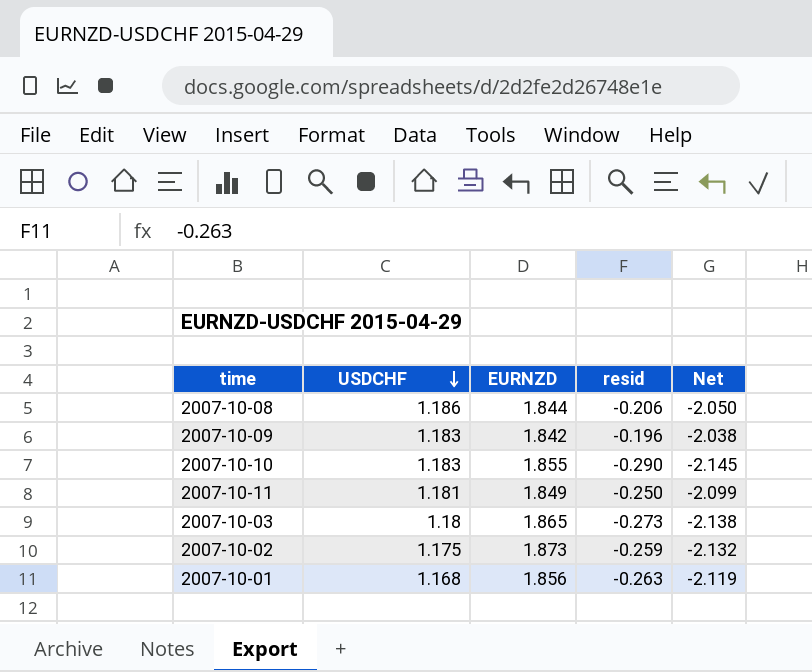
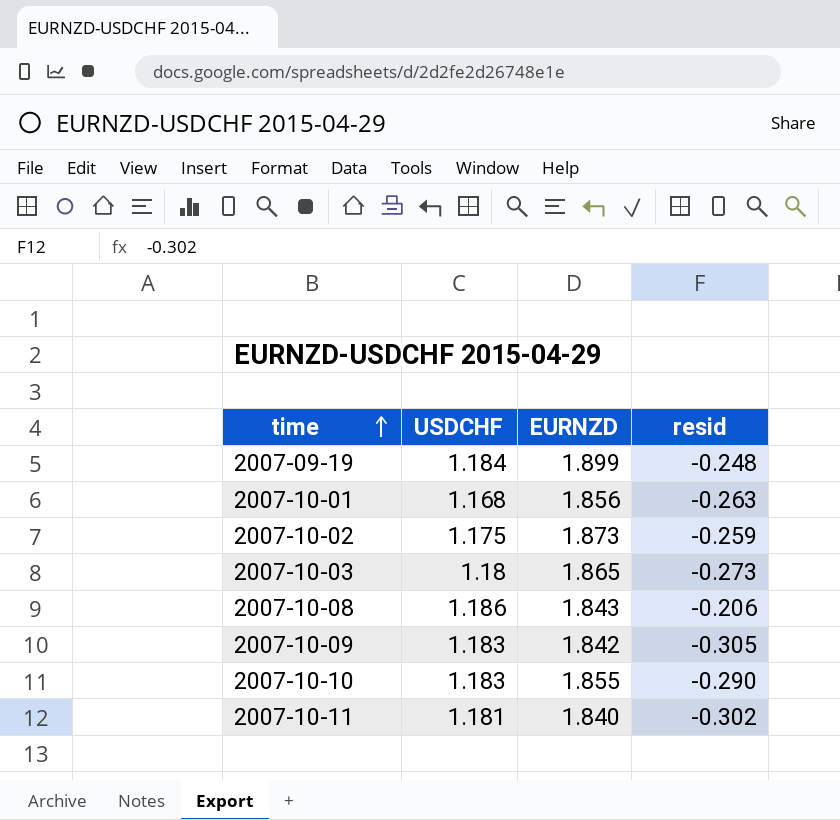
row order: USDCHF descending -> time ascending
column Net | formula: [resid] - [EURNZD] -> none
row 2007-09-19: none -> 1.184 | 1.899 | -0.248
2007-10-08 | EURNZD: 1.844 -> 1.843
2007-10-09 | resid: -0.196 -> -0.305
2007-10-11 | EURNZD: 1.849 -> 1.840
2007-10-11 | resid: -0.250 -> -0.302

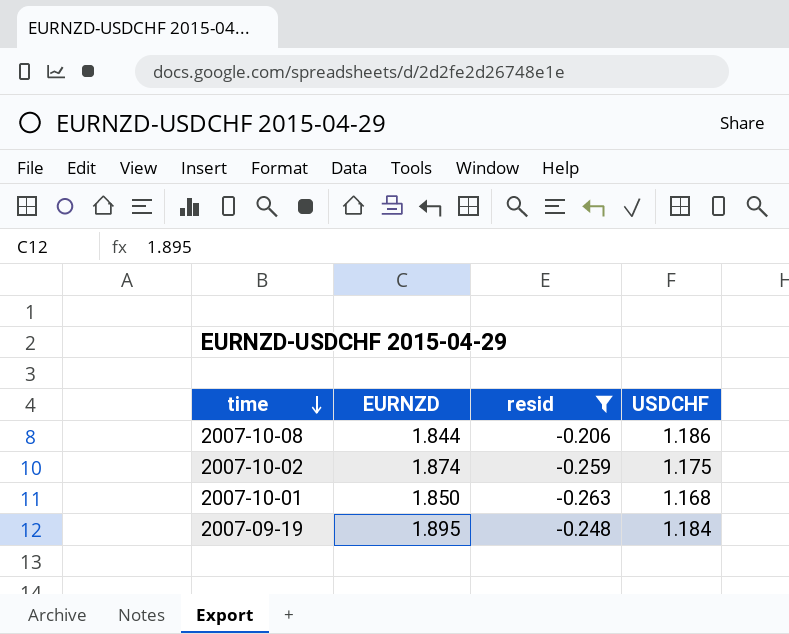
filter: none -> resid >= -0.263
row order: time ascending -> time descending
column USDCHF | position: 2 -> 4
2007-10-08 | EURNZD: 1.843 -> 1.844
2007-10-02 | EURNZD: 1.873 -> 1.874
2007-10-01 | EURNZD: 1.856 -> 1.850
2007-09-19 | EURNZD: 1.899 -> 1.895

